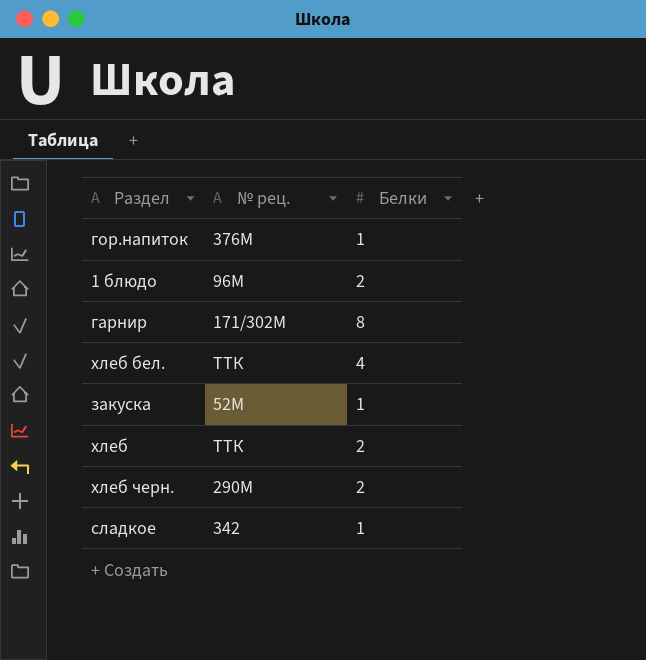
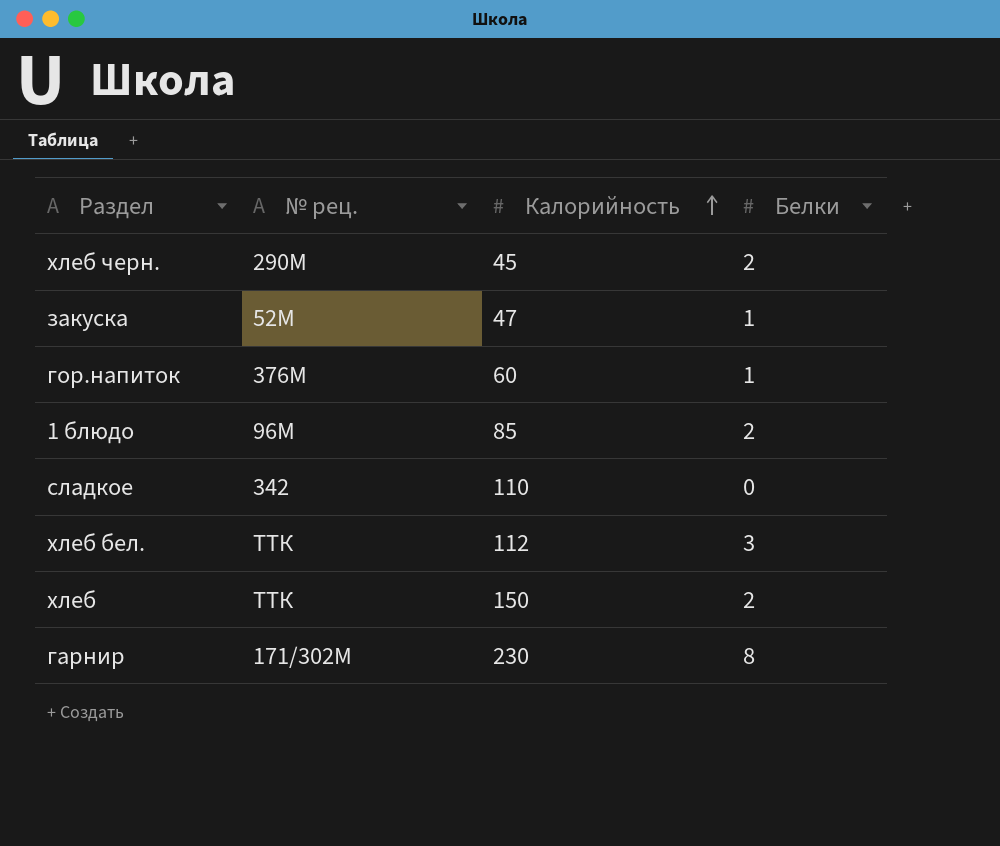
row order: none -> Калорийность ascending
column Калорийность | position: none -> 3
сладкое | Белки: 1 -> 0
хлеб бел. | Белки: 4 -> 3

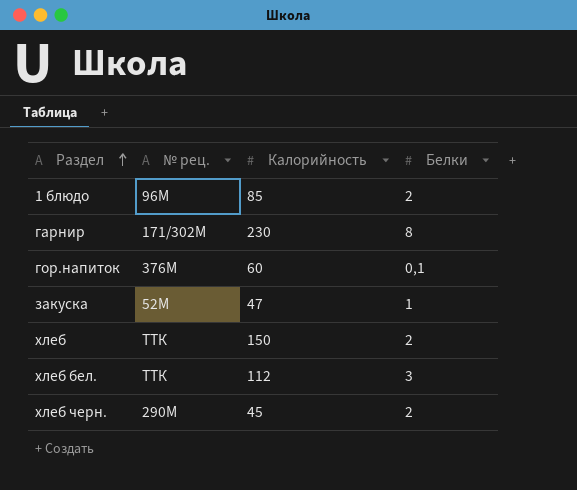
row order: Калорийность ascending -> Раздел ascending
row сладкое: 342 | 110 | 0 -> none
гор.напиток | Белки: 1 -> 0,1

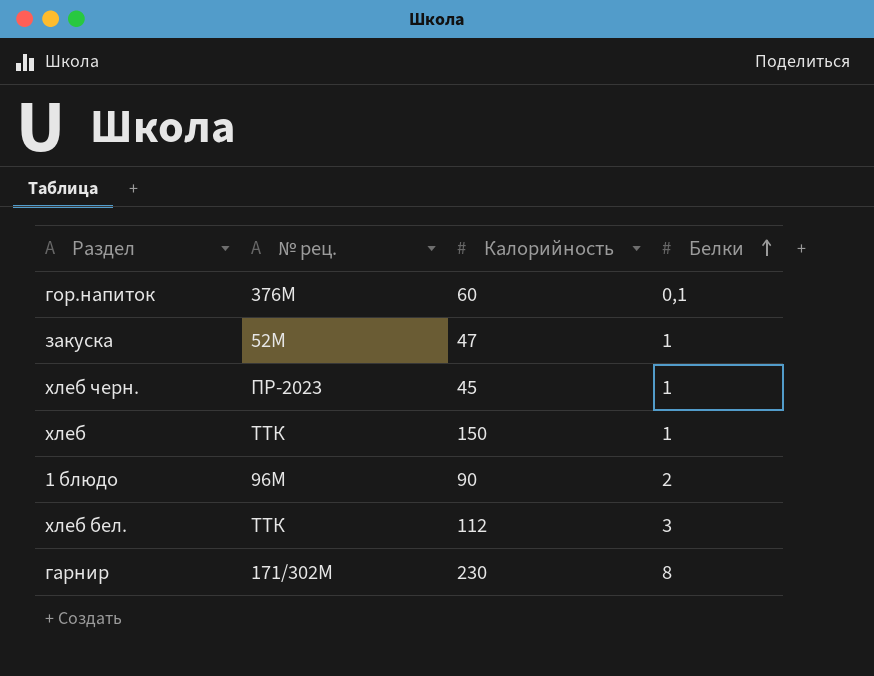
row order: Раздел ascending -> Белки ascending
хлеб черн. | № рец.: 290М -> ПР-2023
хлеб черн. | Белки: 2 -> 1
хлеб | Белки: 2 -> 1
1 блюдо | Калорийность: 85 -> 90

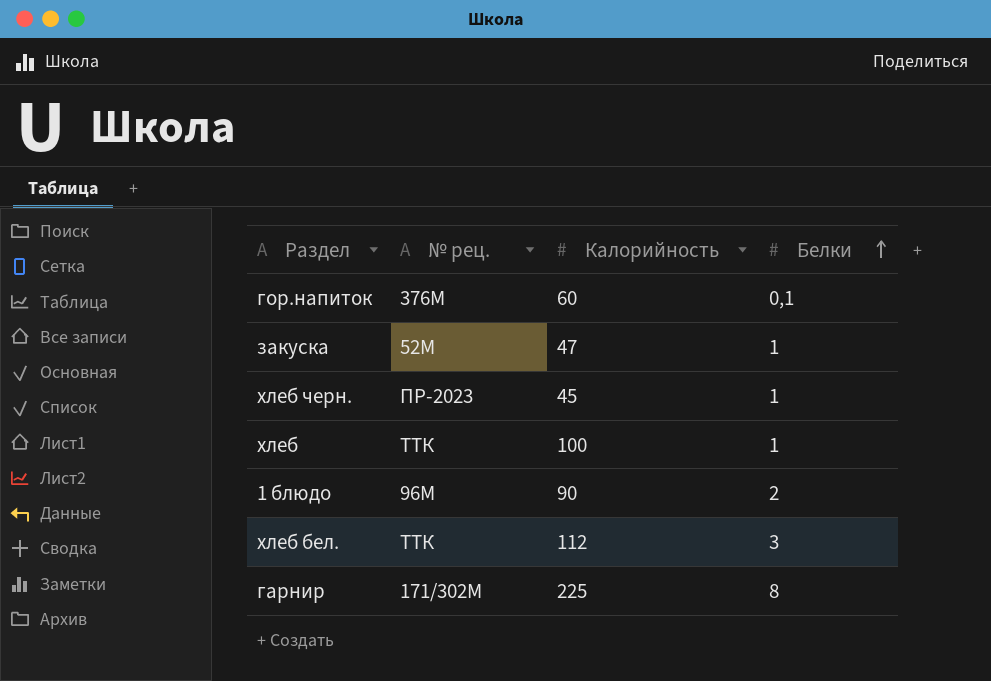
хлеб | Калорийность: 150 -> 100
гарнир | Калорийность: 230 -> 225

